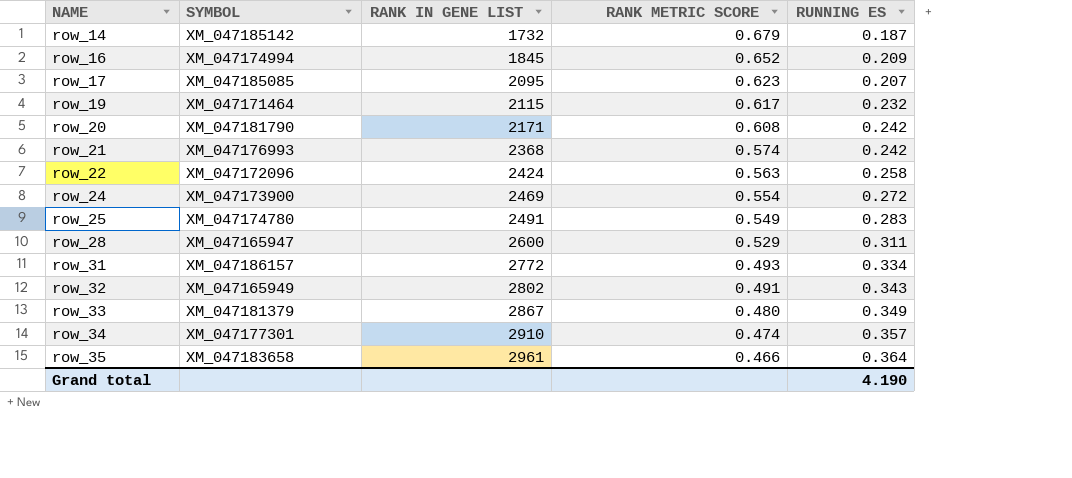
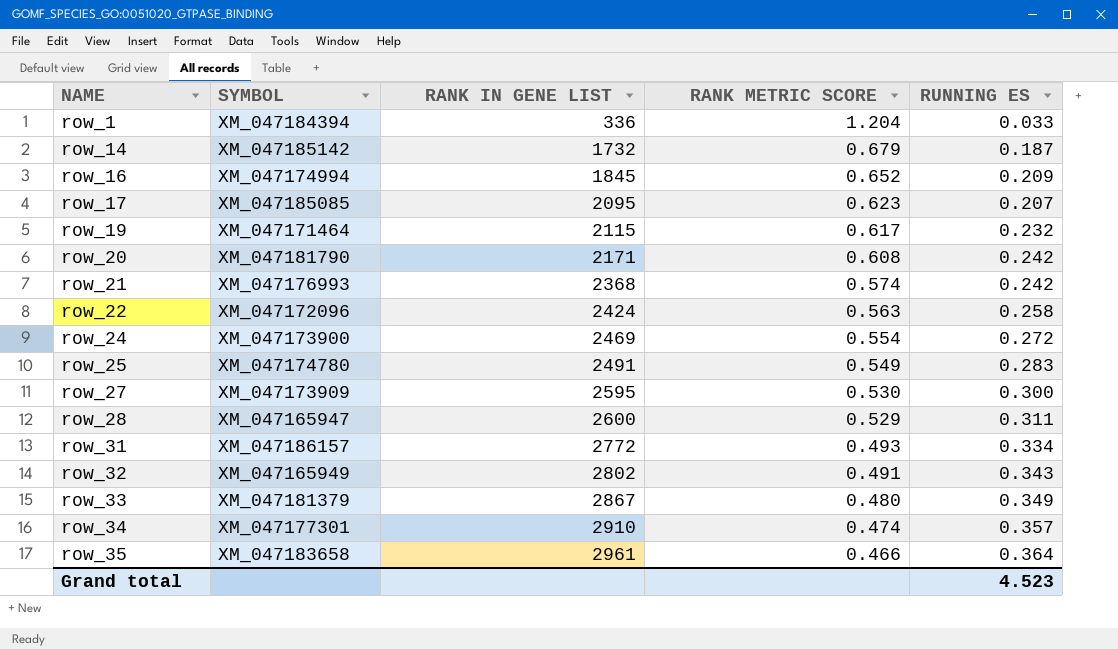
row row_1: none -> XM_047184394 | 336 | 1.204 | 0.033
row row_27: none -> XM_047173909 | 2595 | 0.530 | 0.300
Grand total | RUNNING ES: 4.190 -> 4.523

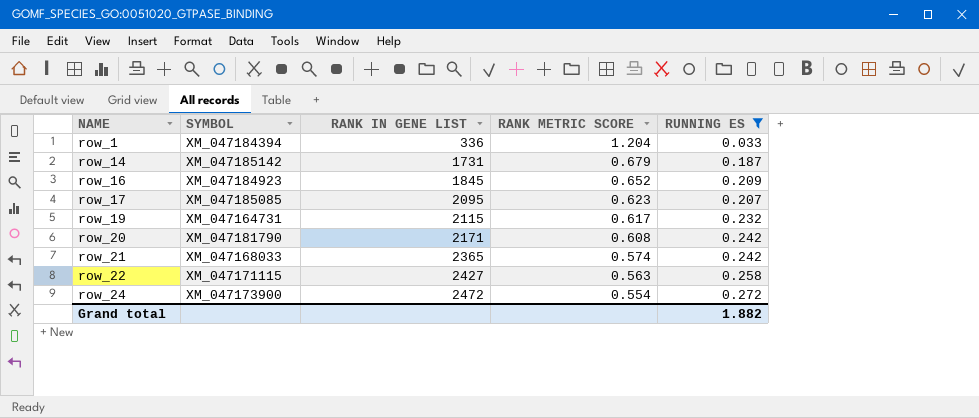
filter: none -> RUNNING ES <= 0.272
row_14 | RANK IN GENE LIST: 1732 -> 1731
row_16 | SYMBOL: XM_047174994 -> XM_047184923
row_19 | SYMBOL: XM_047171464 -> XM_047164731
row_21 | SYMBOL: XM_047176993 -> XM_047168033
row_21 | RANK IN GENE LIST: 2368 -> 2365
row_22 | SYMBOL: XM_047172096 -> XM_047171115
row_22 | RANK IN GENE LIST: 2424 -> 2427
row_24 | RANK IN GENE LIST: 2469 -> 2472
Grand total | RUNNING ES: 4.523 -> 1.882

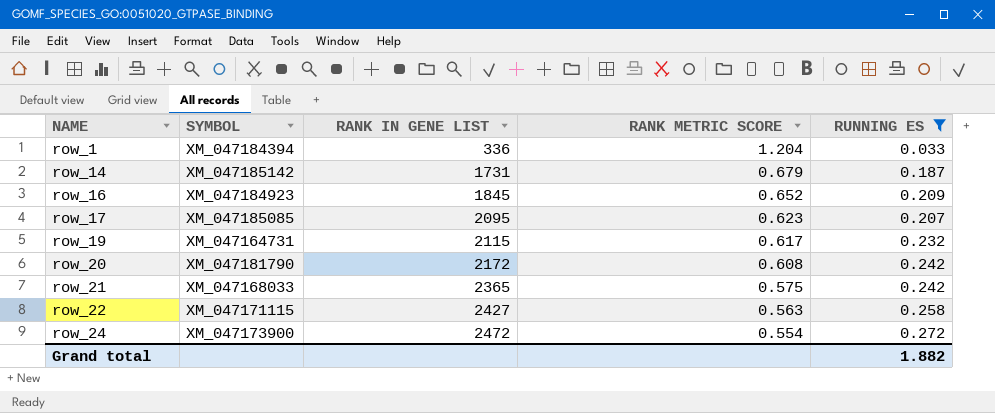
row_20 | RANK IN GENE LIST: 2171 -> 2172
row_21 | RANK METRIC SCORE: 0.574 -> 0.575

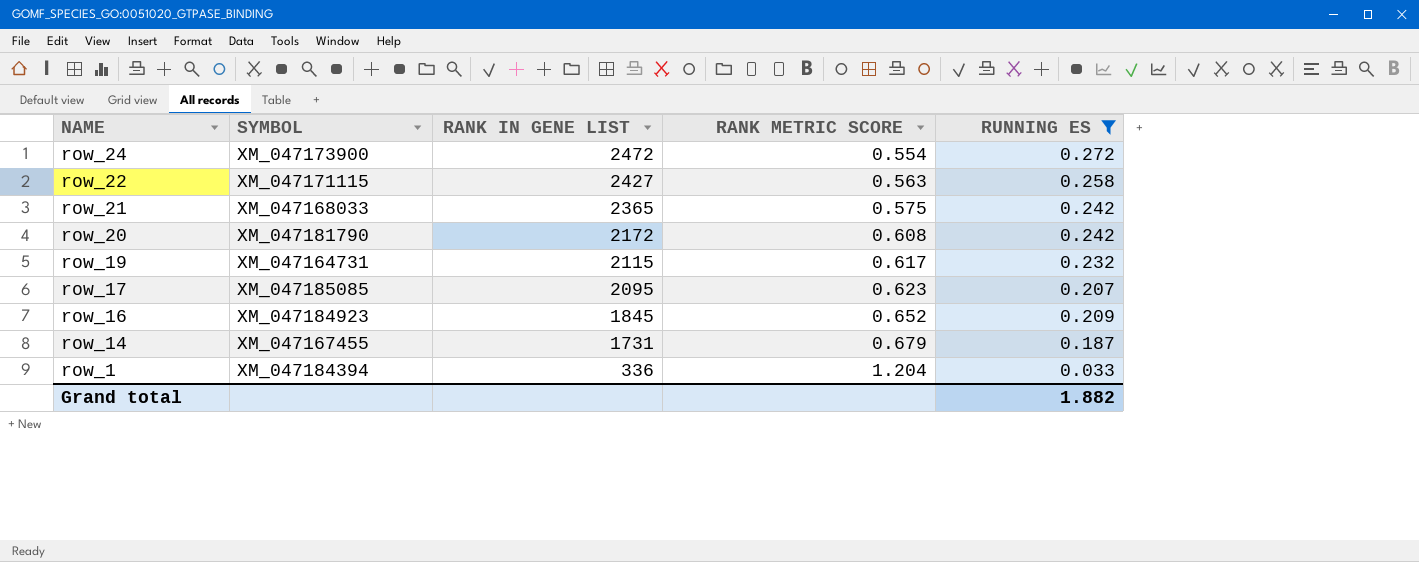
row order: NAME ascending -> NAME descending
row_14 | SYMBOL: XM_047185142 -> XM_047167455

